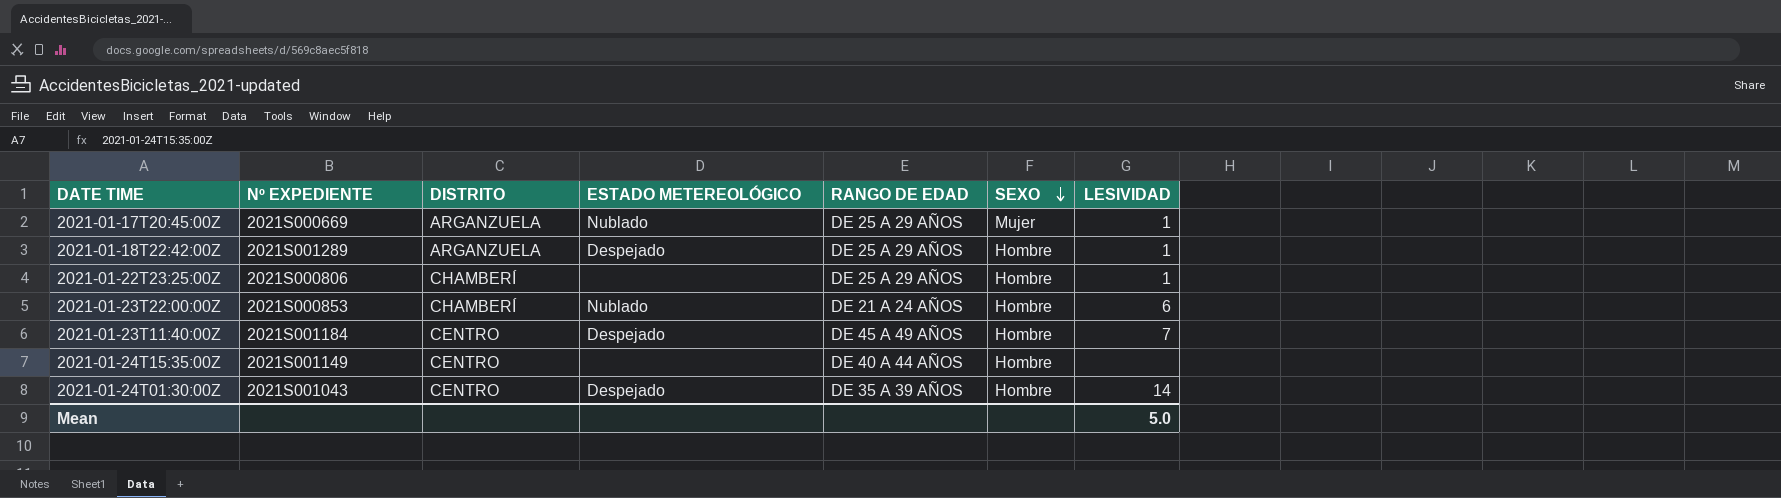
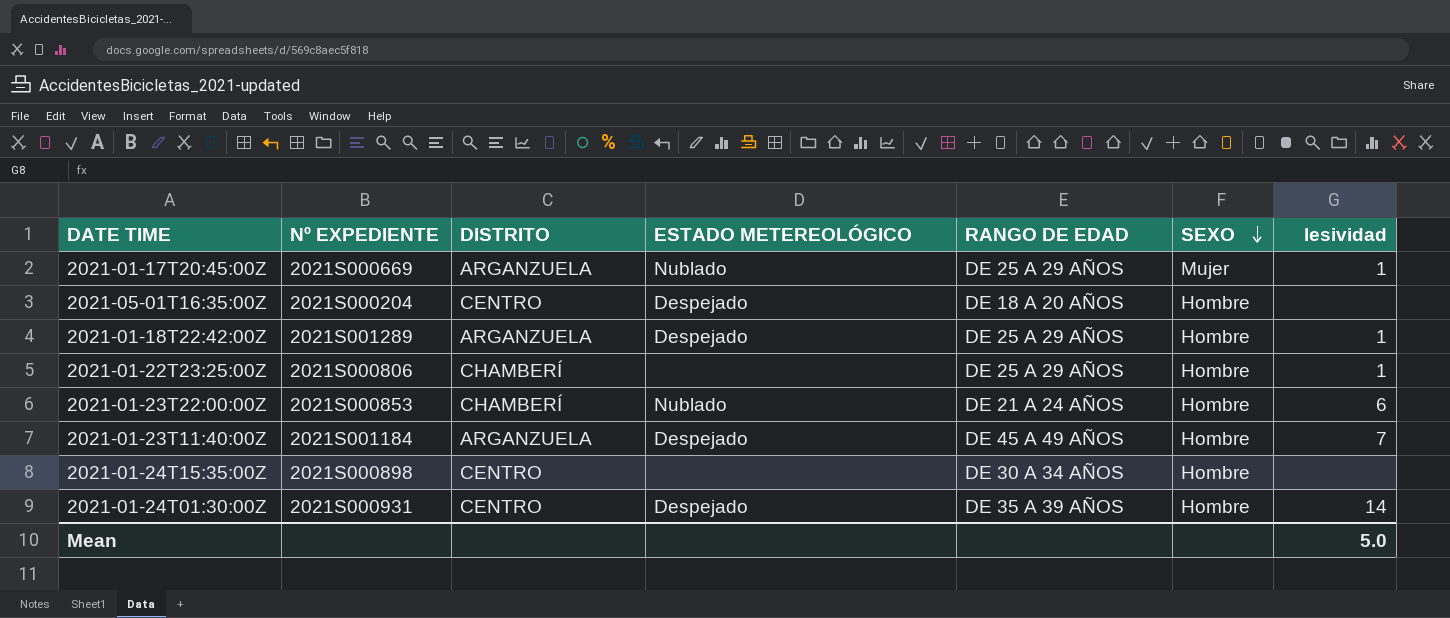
column name: LESIVIDAD -> lesividad
row 2021-05-01T16:35:00Z: none -> 2021S000204 | CENTRO | Despejado | DE 18 A 20 AÑOS | Hombre | none
2021-01-23T11:40:00Z | DISTRITO: CENTRO -> ARGANZUELA
2021-01-24T15:35:00Z | Nº EXPEDIENTE: 2021S001149 -> 2021S000898
2021-01-24T15:35:00Z | RANGO DE EDAD: DE 40 A 44 AÑOS -> DE 30 A 34 AÑOS
2021-01-24T01:30:00Z | Nº EXPEDIENTE: 2021S001043 -> 2021S000931

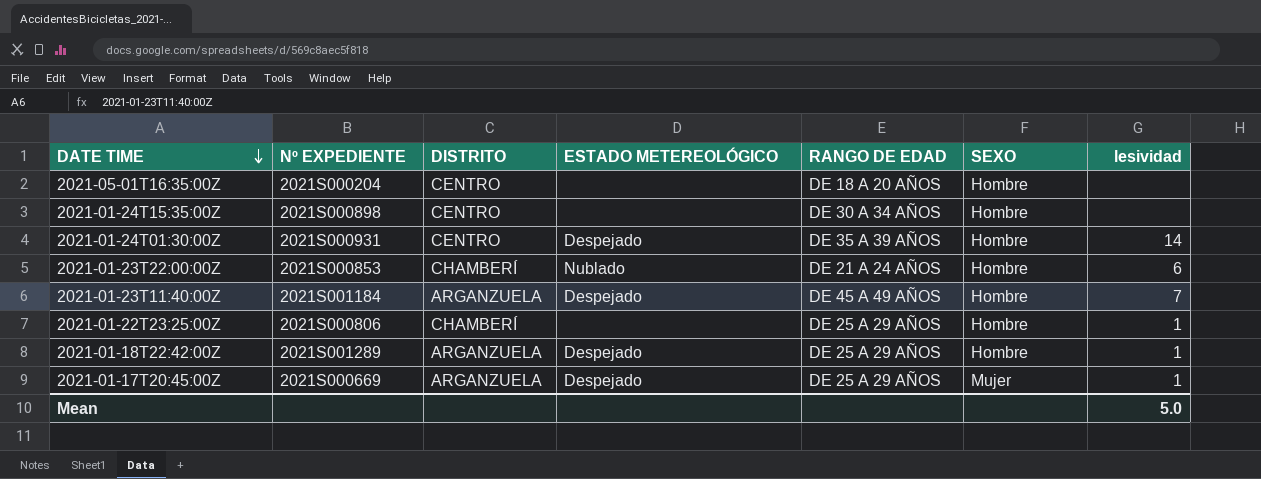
row order: SEXO descending -> DATE TIME descending
2021-05-01T16:35:00Z | ESTADO METEREOLÓGICO: Despejado -> none
2021-01-17T20:45:00Z | ESTADO METEREOLÓGICO: Nublado -> Despejado

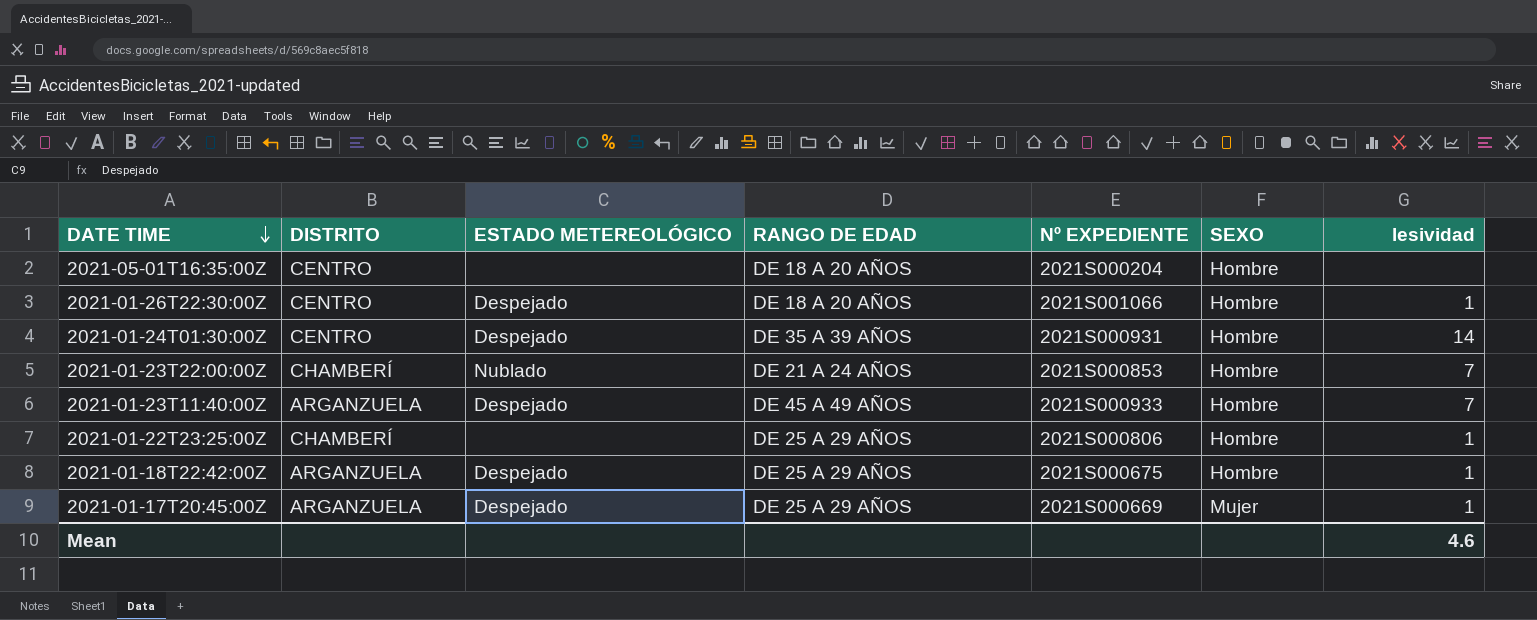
column Nº EXPEDIENTE | position: 2 -> 5
row 2021-01-24T15:35:00Z: 2021S000898 | CENTRO | none | DE 30 A 34 AÑOS | Hombre | none -> none
row 2021-01-26T22:30:00Z: none -> CENTRO | Despejado | DE 18 A 20 AÑOS | 2021S001066 | Hombre | 1
2021-01-23T22:00:00Z | lesividad: 6 -> 7
2021-01-23T11:40:00Z | Nº EXPEDIENTE: 2021S001184 -> 2021S000933
2021-01-18T22:42:00Z | Nº EXPEDIENTE: 2021S001289 -> 2021S000675
Mean | lesividad: 5.0 -> 4.6

